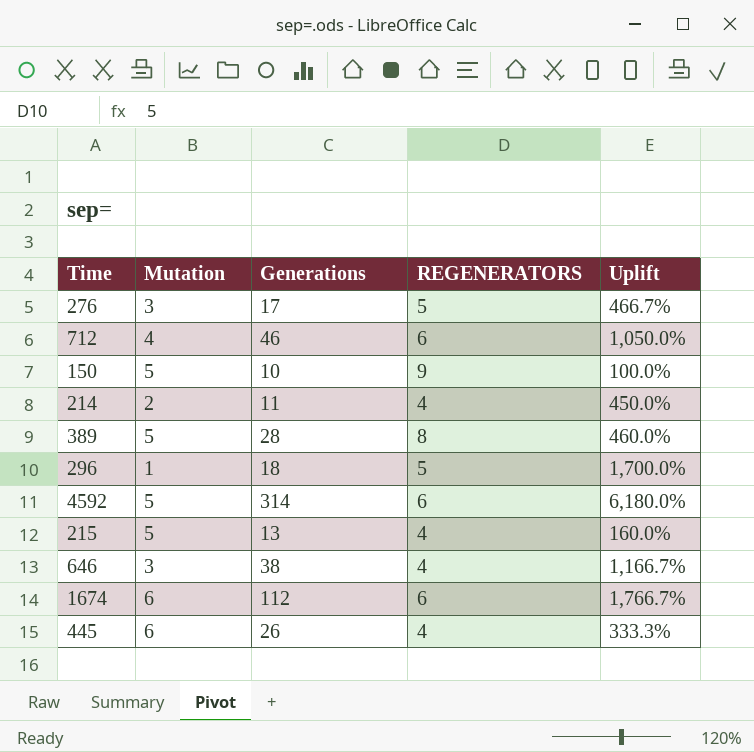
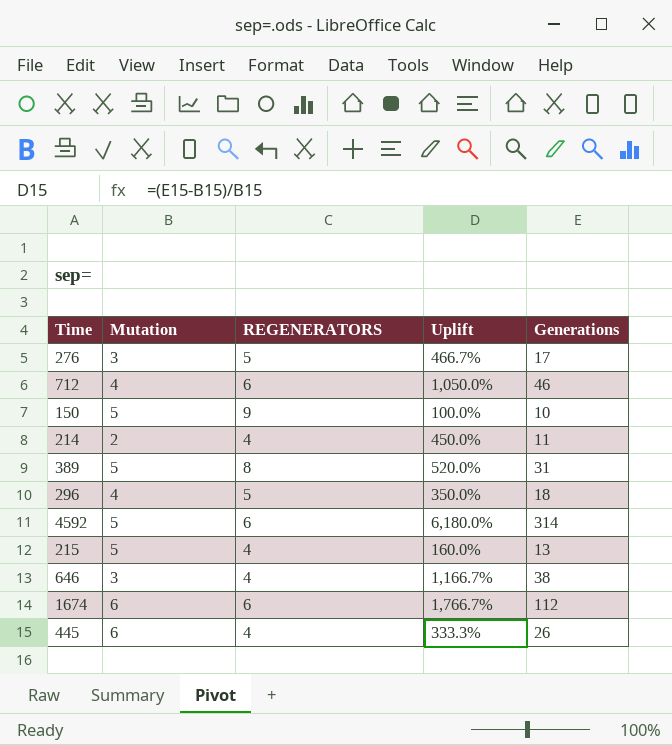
column Generations | position: 3 -> 5
389 | Uplift: 460.0% -> 520.0%
389 | Generations: 28 -> 31
296 | Mutation: 1 -> 4
296 | Uplift: 1,700.0% -> 350.0%

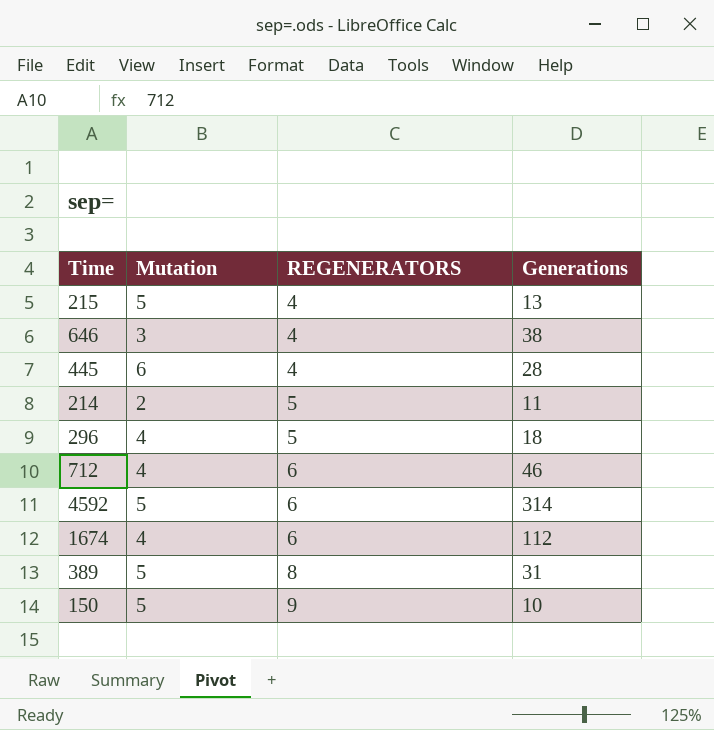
row order: none -> REGENERATORS ascending
column Uplift | formula: ([Generations] - [Mutation]) / [Mutation] -> none
row 276: 3 | 5 | 466.7% | 17 -> none
445 | Generations: 26 -> 28
214 | REGENERATORS: 4 -> 5
1674 | Mutation: 6 -> 4

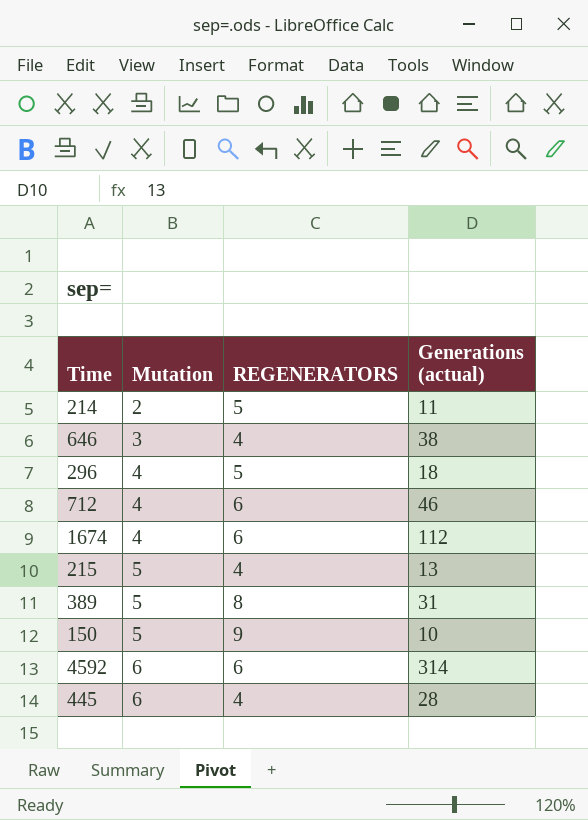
row order: REGENERATORS ascending -> Mutation ascending
column name: Generations -> Generations (actual)
4592 | Mutation: 5 -> 6

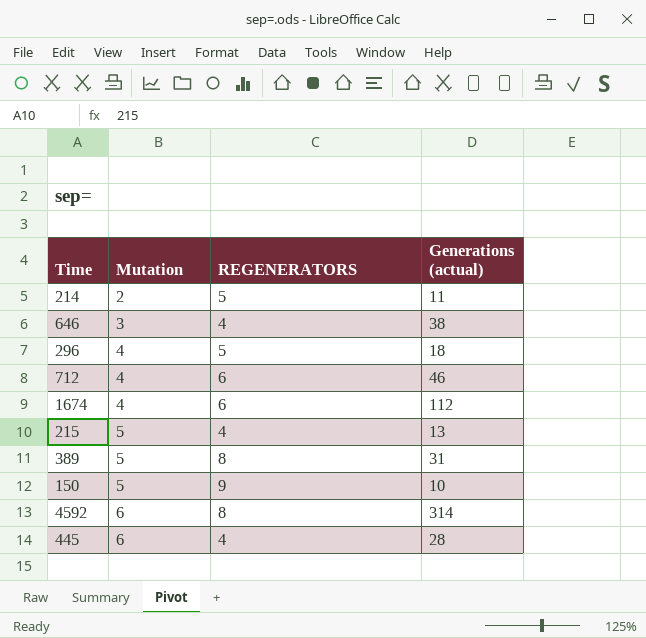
4592 | REGENERATORS: 6 -> 8

